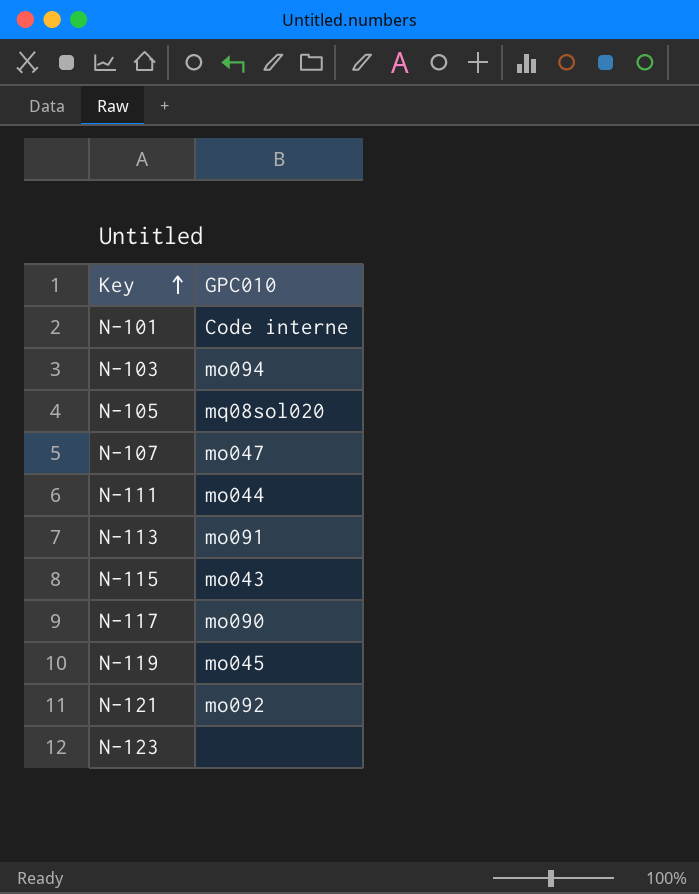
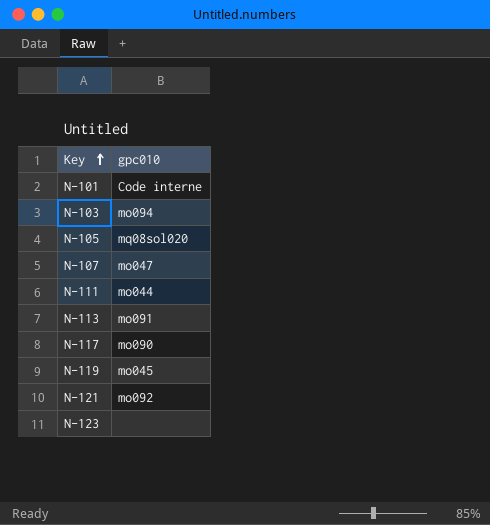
column name: GPC010 -> gpc010
row N-115: mo043 -> none

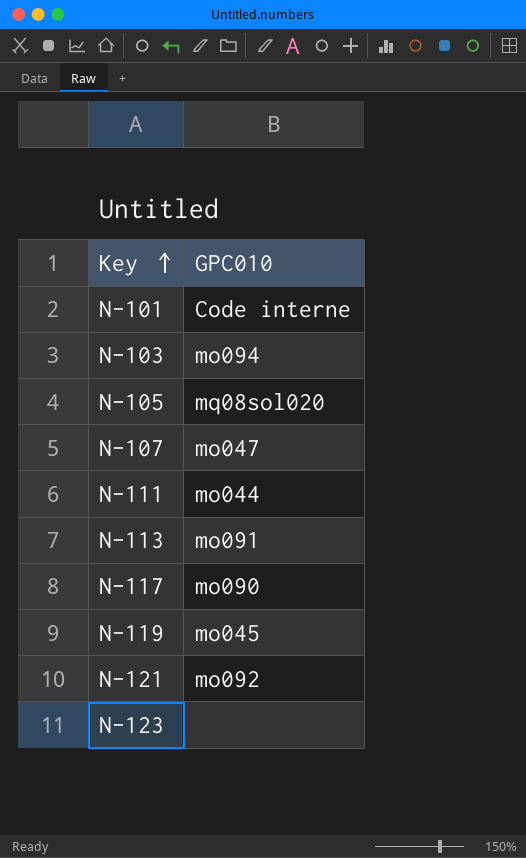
column name: gpc010 -> GPC010

